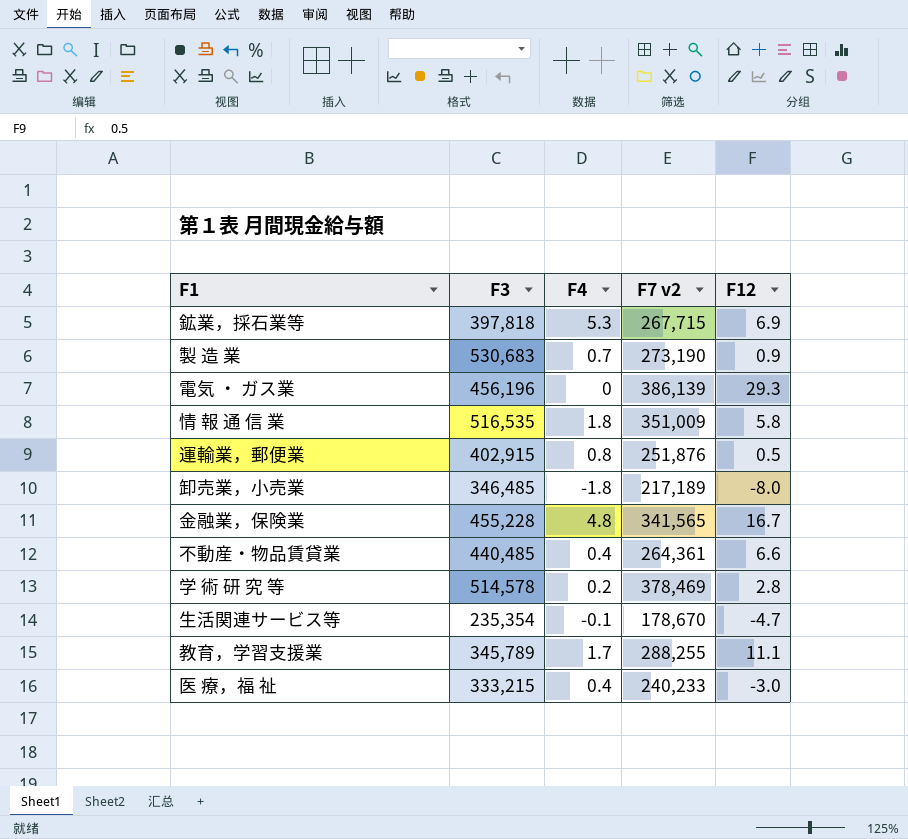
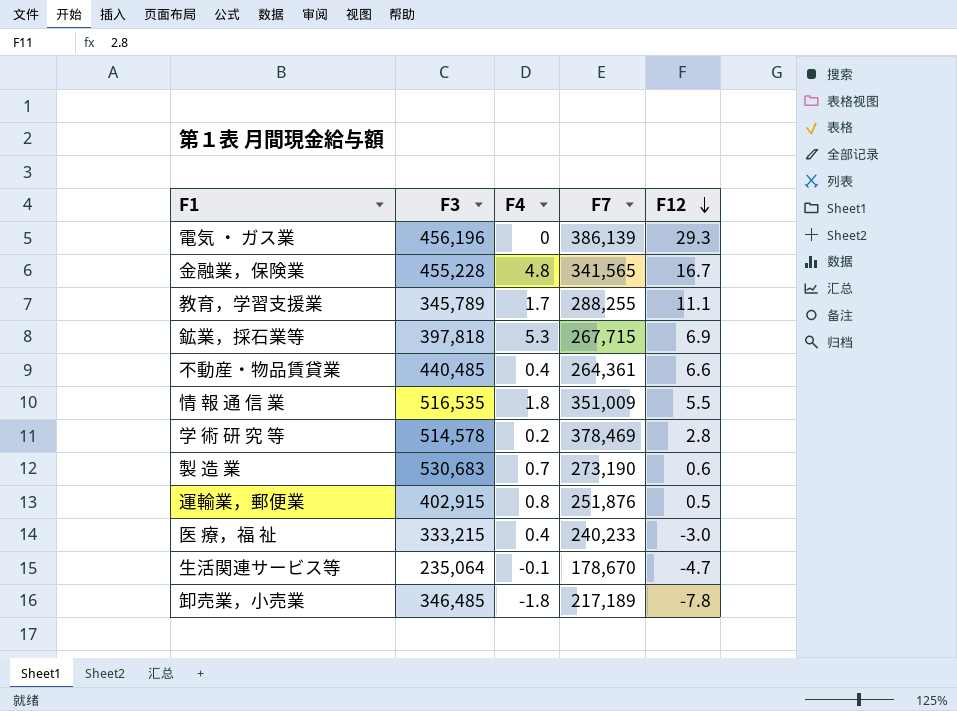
row order: none -> F12 descending
column name: F7 v2 -> F7
情 報 通 信 業 | F12: 5.8 -> 5.5
製 造 業 | F12: 0.9 -> 0.6
生活関連サービス等 | F3: 235,354 -> 235,064
卸売業，小売業 | F12: -8.0 -> -7.8

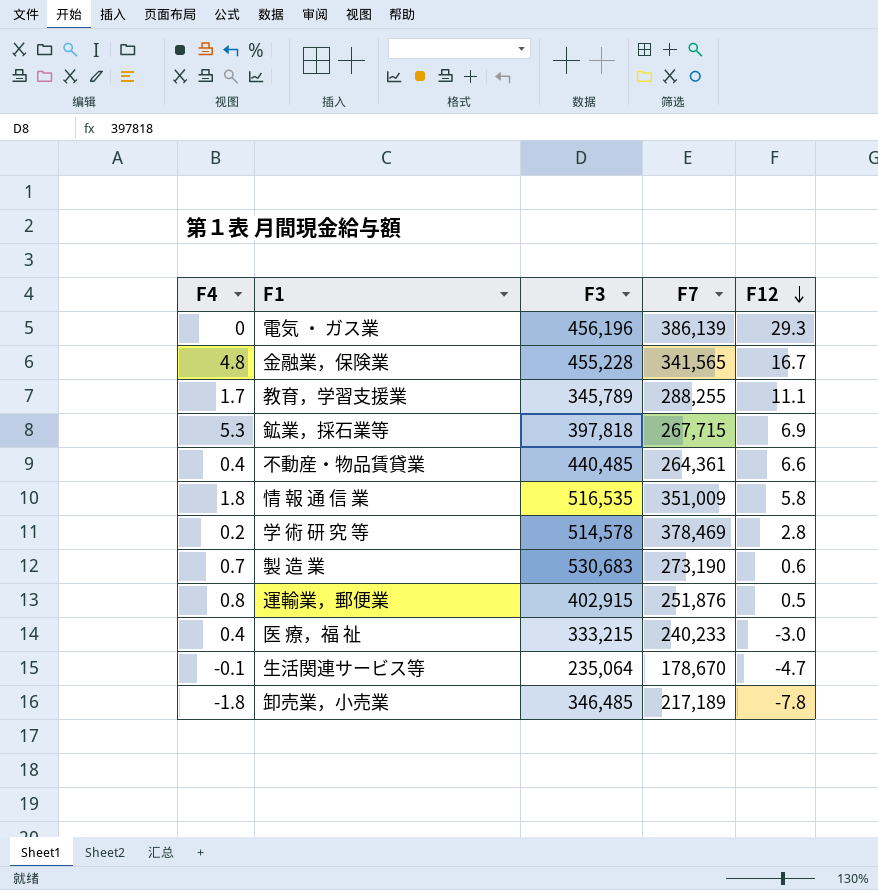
column F4 | position: 3 -> 1
情 報 通 信 業 | F12: 5.5 -> 5.8

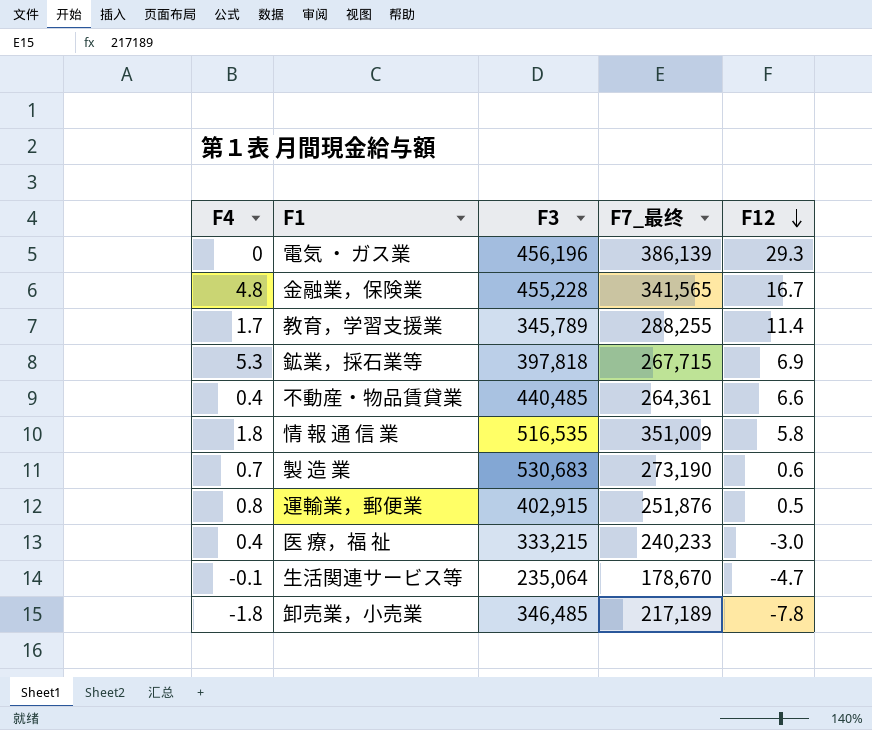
column name: F7 -> F7_最终
row 学 術 研 究 等: 0.2 | 514,578 | 378,469 | 2.8 -> none
教育，学習支援業 | F12: 11.1 -> 11.4

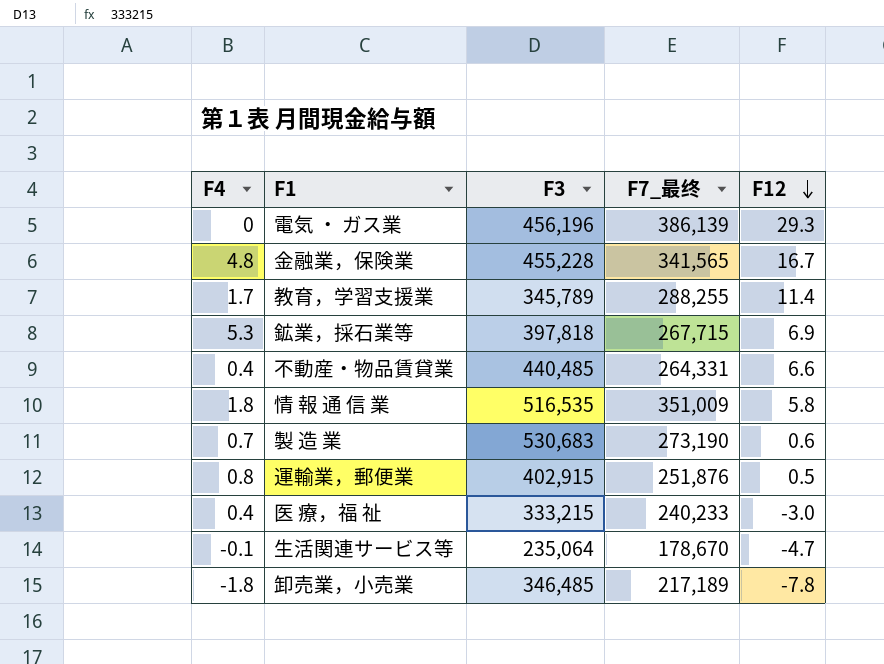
不動産・物品賃貸業 | F7_最终: 264,361 -> 264,331

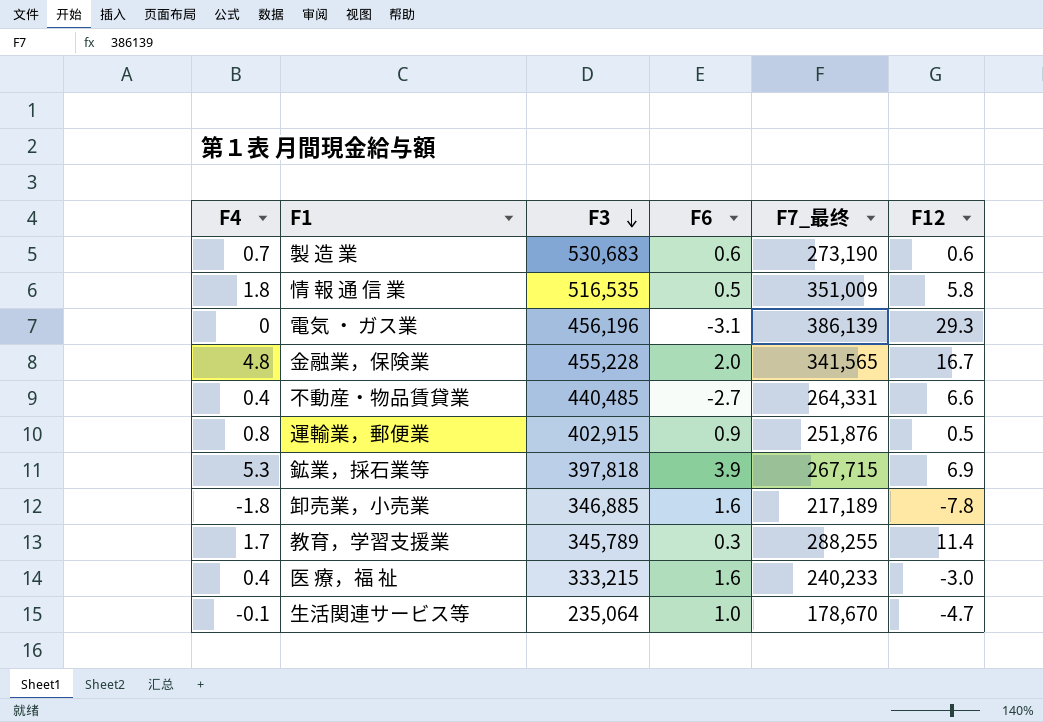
row order: F12 descending -> F3 descending
column F6 | position: none -> 4
卸売業，小売業 | F3: 346,485 -> 346,885

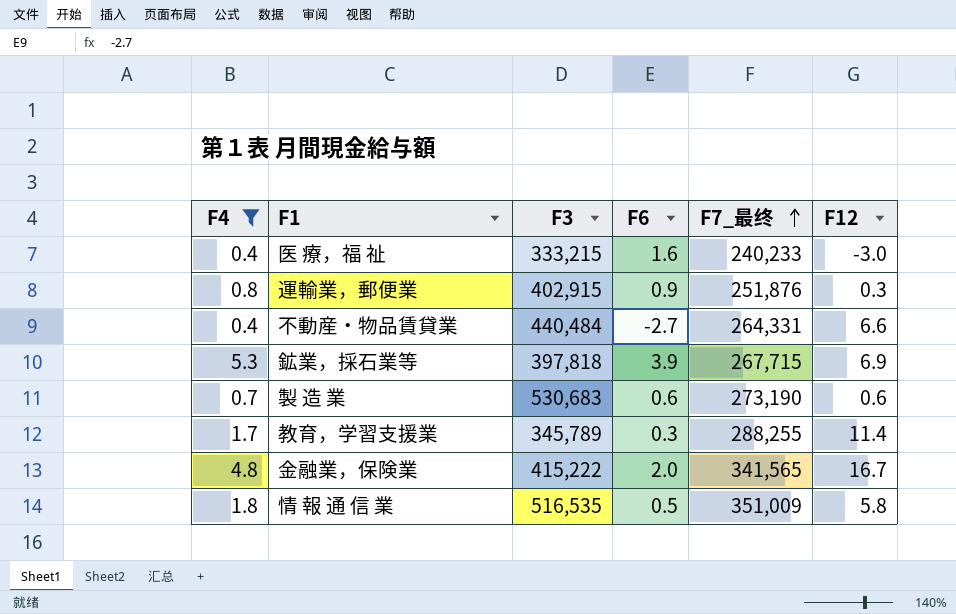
filter: none -> F4 >= 0.4
row order: F3 descending -> F7_最终 ascending
運輸業，郵便業 | F12: 0.5 -> 0.3
不動産・物品賃貸業 | F3: 440,485 -> 440,484
金融業，保険業 | F3: 455,228 -> 415,222

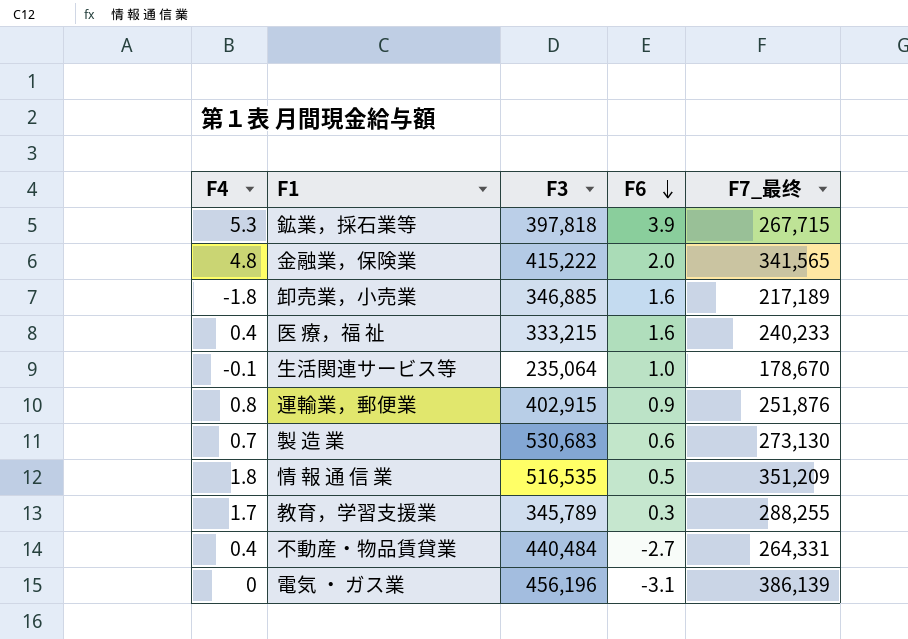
filter: F4 >= 0.4 -> none
row order: F7_最终 ascending -> F6 descending
column F12 | position: 6 -> none
製 造 業 | F7_最终: 273,190 -> 273,130
情 報 通 信 業 | F7_最终: 351,009 -> 351,209

